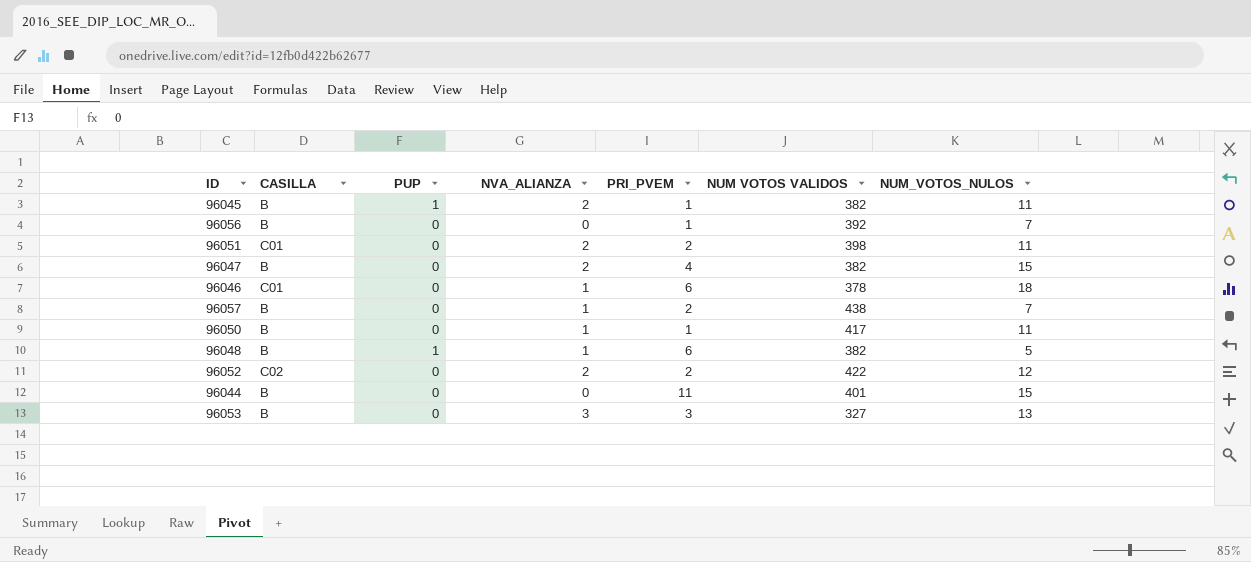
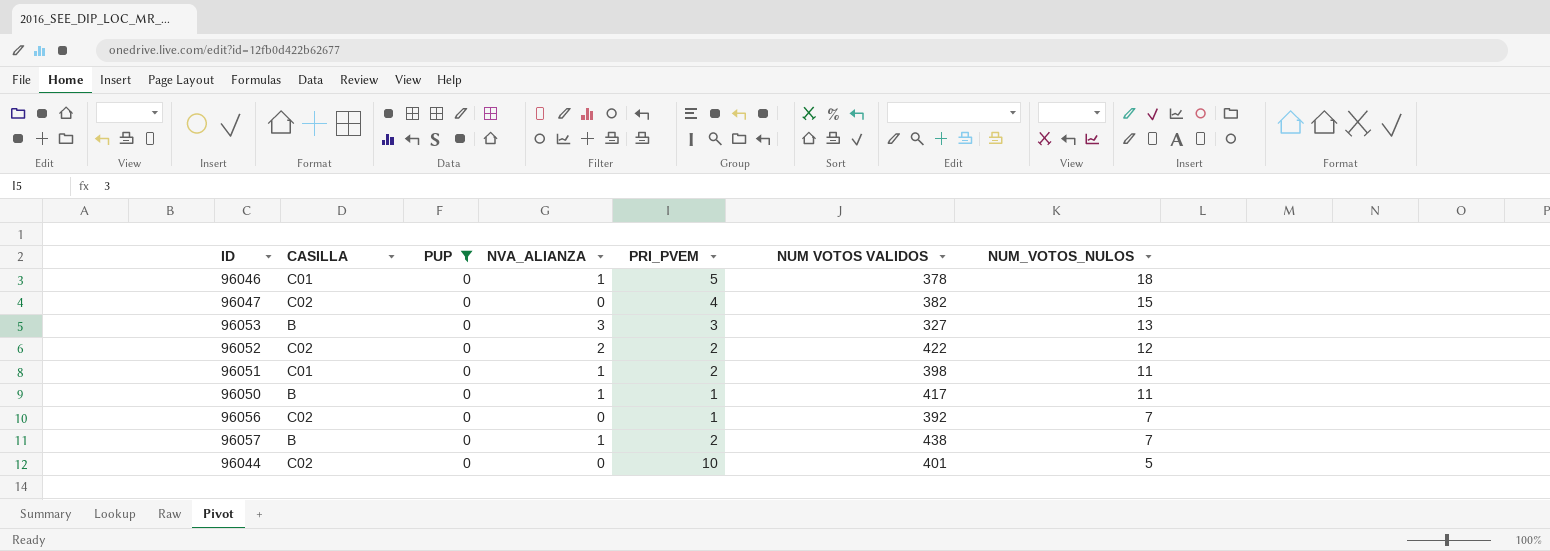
filter: none -> PUP = 0
row order: none -> NUM_VOTOS_NULOS descending
96046 | PRI_PVEM: 6 -> 5
96047 | CASILLA: B -> C02
96047 | NVA_ALIANZA: 2 -> 0
96051 | NVA_ALIANZA: 2 -> 1
96056 | CASILLA: B -> C02
96044 | CASILLA: B -> C02
96044 | PRI_PVEM: 11 -> 10
96044 | NUM_VOTOS_NULOS: 15 -> 5

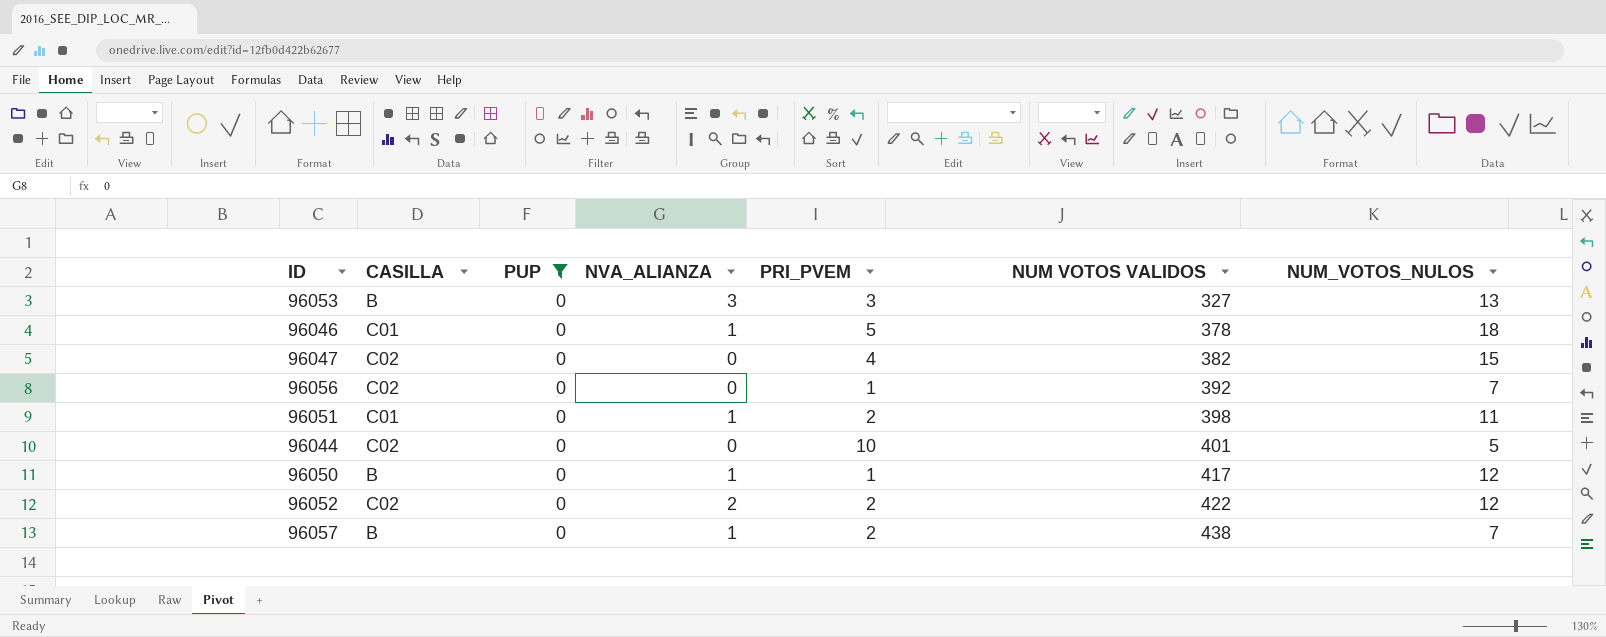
row order: NUM_VOTOS_NULOS descending -> NUM VOTOS VALIDOS ascending
96050 | NUM_VOTOS_NULOS: 11 -> 12

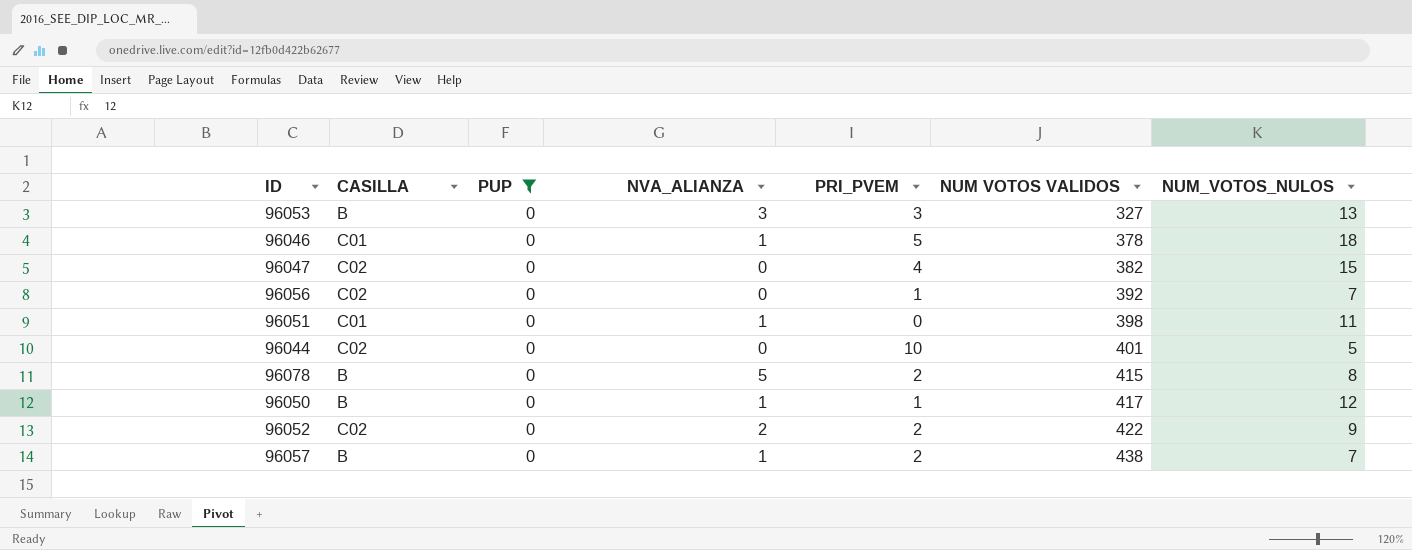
96051 | PRI_PVEM: 2 -> 0
row 96078: none -> B | 0 | 5 | 2 | 415 | 8
96052 | NUM_VOTOS_NULOS: 12 -> 9

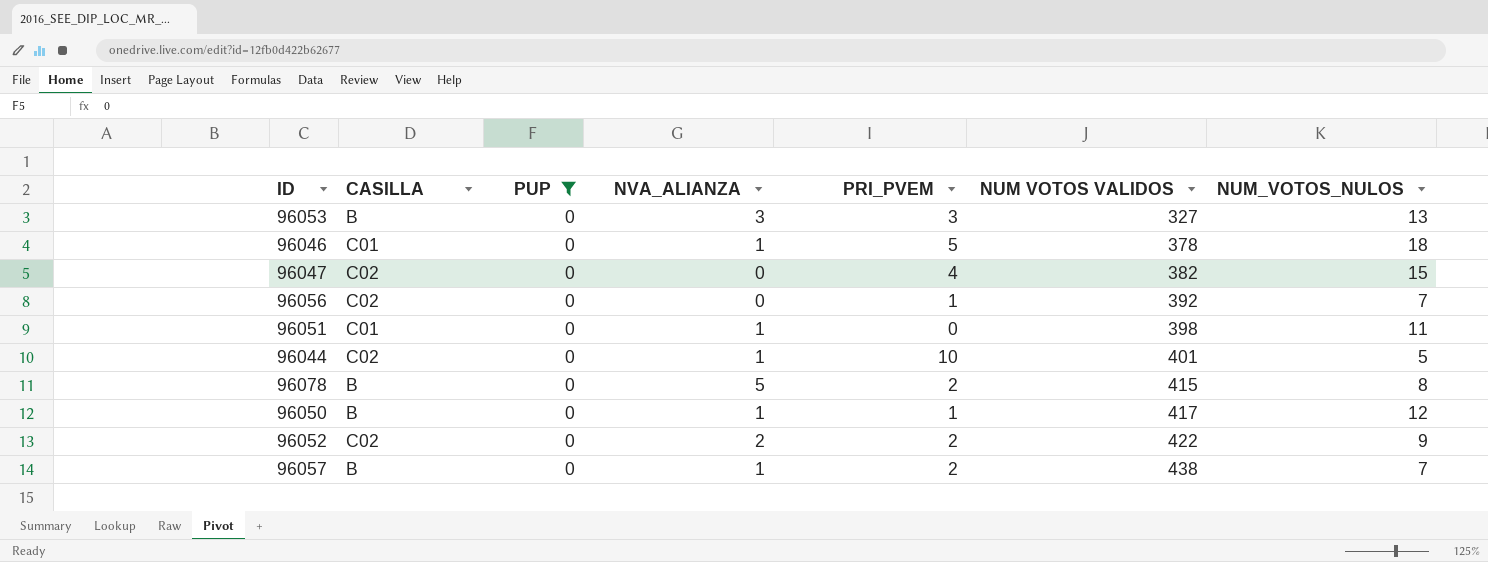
96044 | NVA_ALIANZA: 0 -> 1

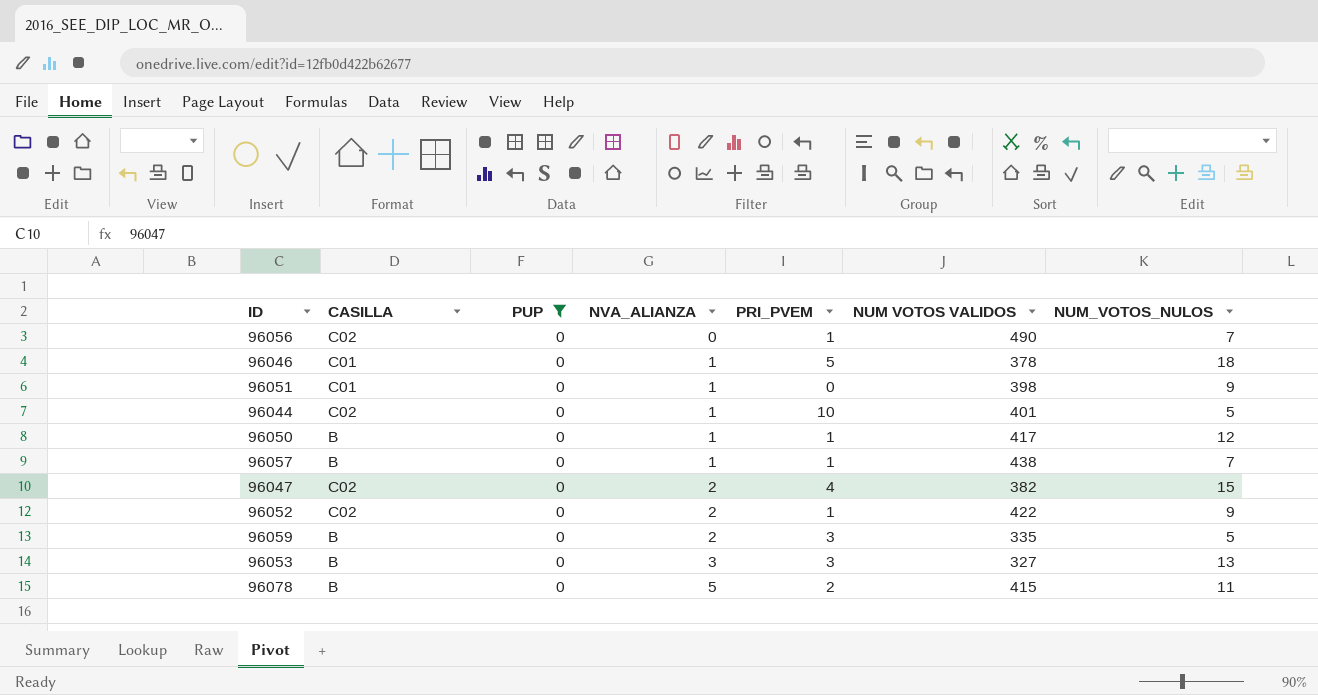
row order: NUM VOTOS VALIDOS ascending -> NVA_ALIANZA ascending
96056 | NUM VOTOS VALIDOS: 392 -> 490
96051 | NUM_VOTOS_NULOS: 11 -> 9
96057 | PRI_PVEM: 2 -> 1
96047 | NVA_ALIANZA: 0 -> 2
96052 | PRI_PVEM: 2 -> 1
row 96059: none -> B | 0 | 2 | 3 | 335 | 5
96078 | NUM_VOTOS_NULOS: 8 -> 11

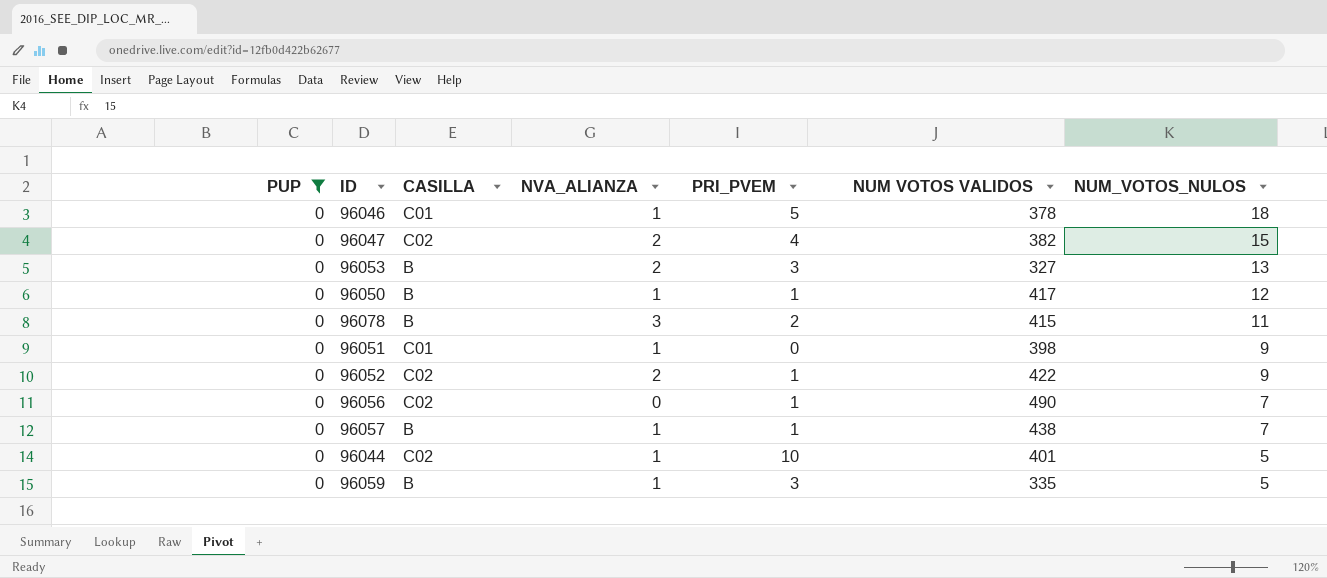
row order: NVA_ALIANZA ascending -> NUM_VOTOS_NULOS descending
column PUP | position: 3 -> 1
96053 | NVA_ALIANZA: 3 -> 2
96078 | NVA_ALIANZA: 5 -> 3
96059 | NVA_ALIANZA: 2 -> 1

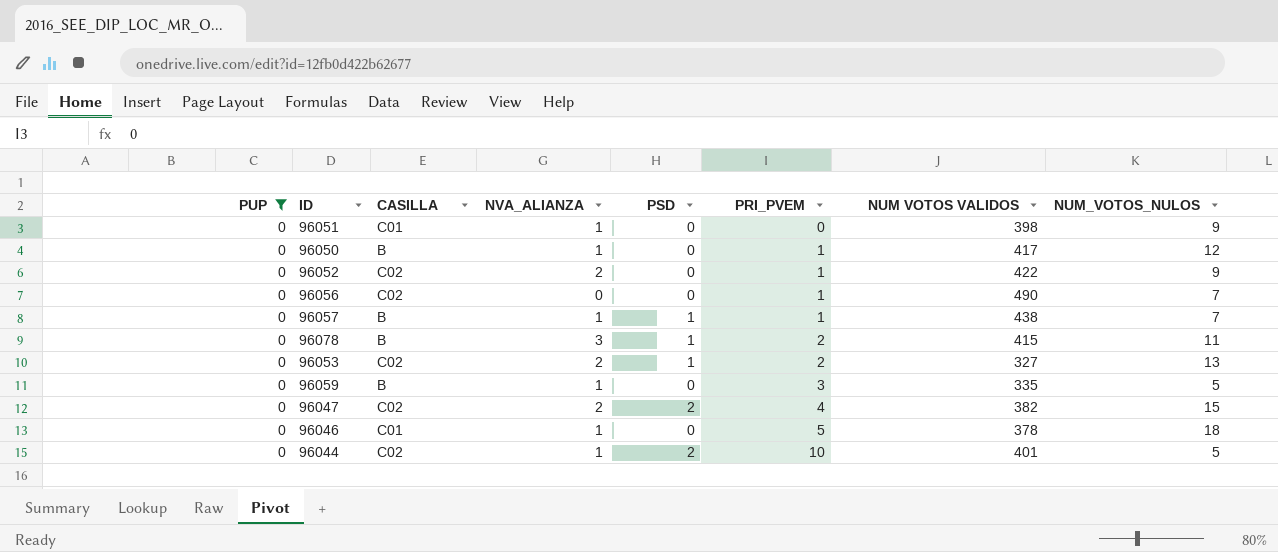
row order: NUM_VOTOS_NULOS descending -> PRI_PVEM ascending
column PSD | position: none -> 5
96053 | CASILLA: B -> C02
96053 | PRI_PVEM: 3 -> 2

